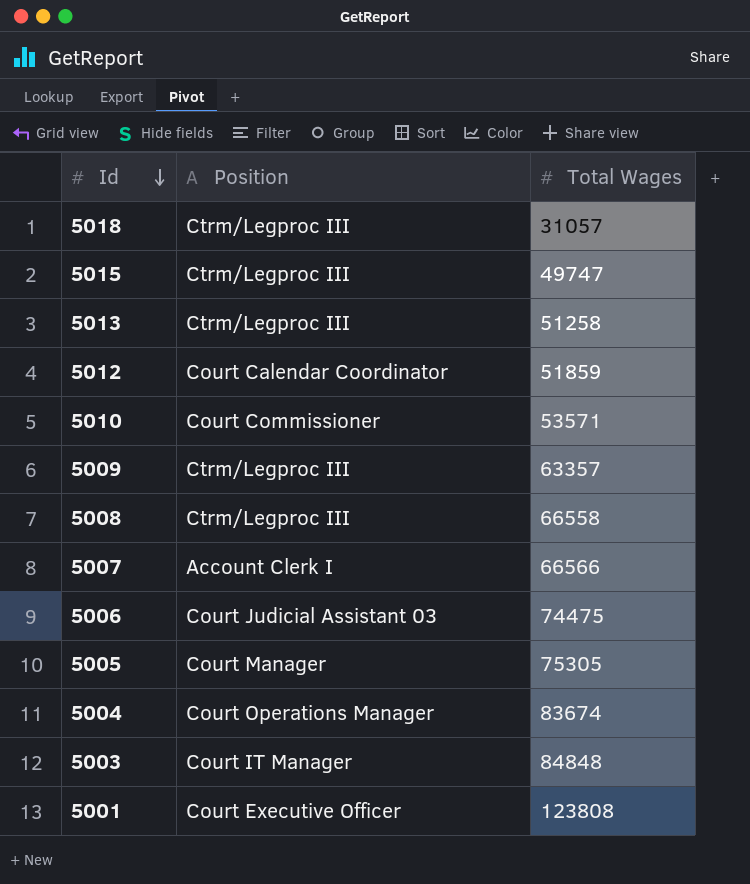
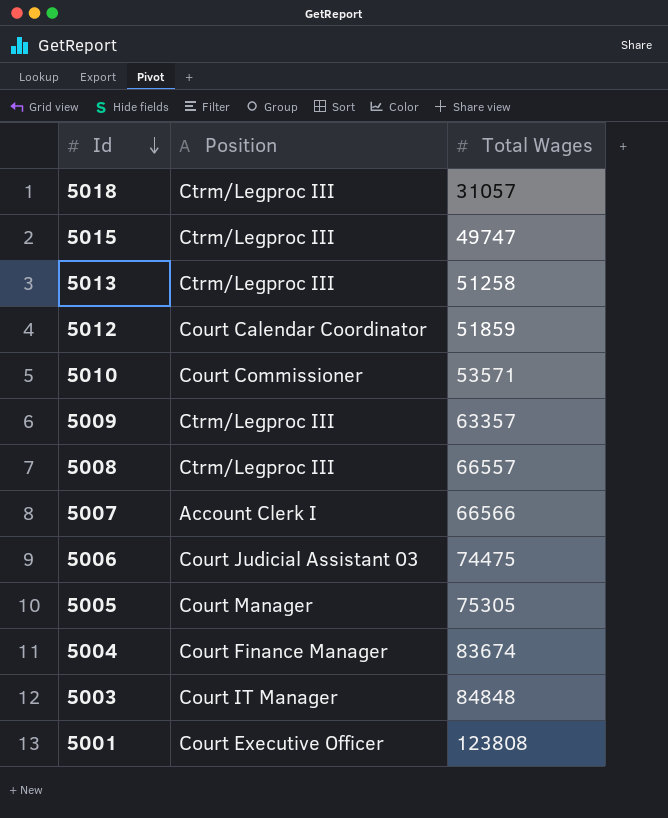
5008 | Total Wages: 66558 -> 66557
5004 | Position: Court Operations Manager -> Court Finance Manager

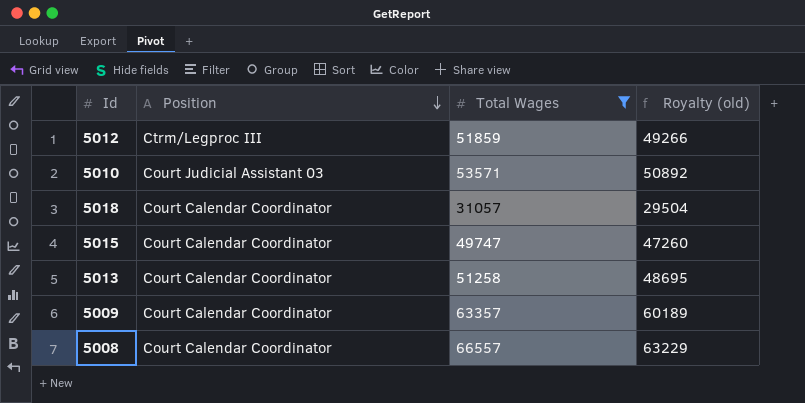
filter: none -> Total Wages <= 66557
row order: Id descending -> Position descending
column Royalty (old) | formula: none -> [Total Wages] * 0.95
5012 | Position: Court Calendar Coordinator -> Ctrm/Legproc III
5010 | Position: Court Commissioner -> Court Judicial Assistant 03
5018 | Position: Ctrm/Legproc III -> Court Calendar Coordinator
5015 | Position: Ctrm/Legproc III -> Court Calendar Coordinator
5013 | Position: Ctrm/Legproc III -> Court Calendar Coordinator
5009 | Position: Ctrm/Legproc III -> Court Calendar Coordinator
5008 | Position: Ctrm/Legproc III -> Court Calendar Coordinator

